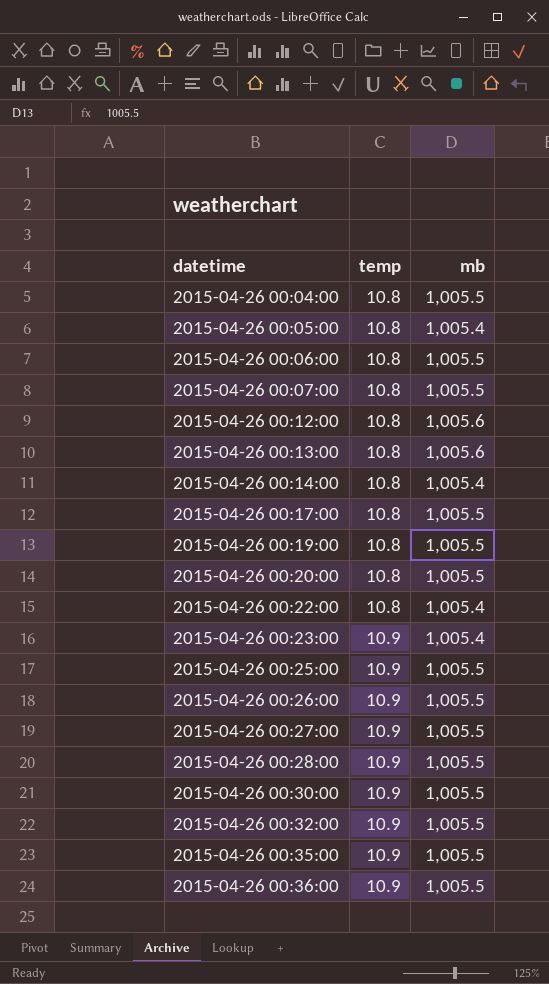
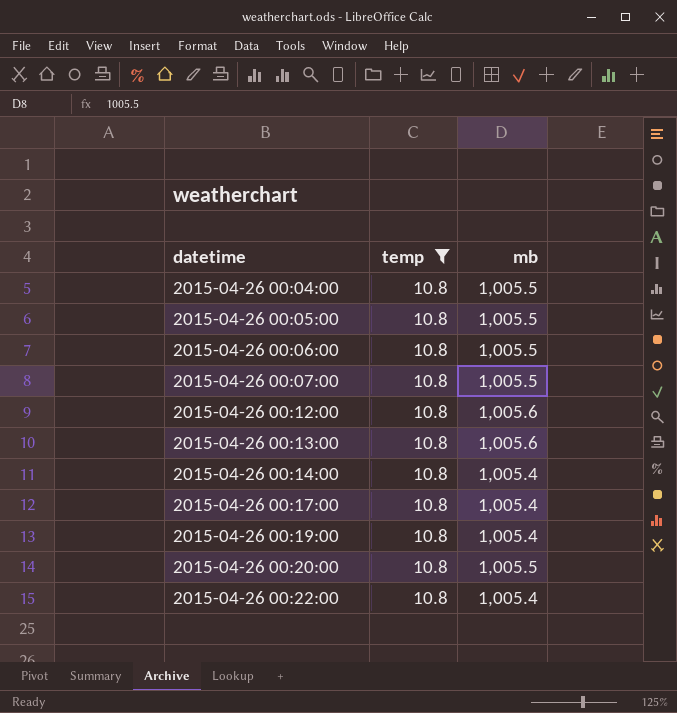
filter: none -> temp = 10.8
2015-04-26 00:05:00 | mb: 1,005.4 -> 1,005.5
2015-04-26 00:17:00 | mb: 1,005.5 -> 1,005.4
2015-04-26 00:19:00 | mb: 1,005.5 -> 1,005.4

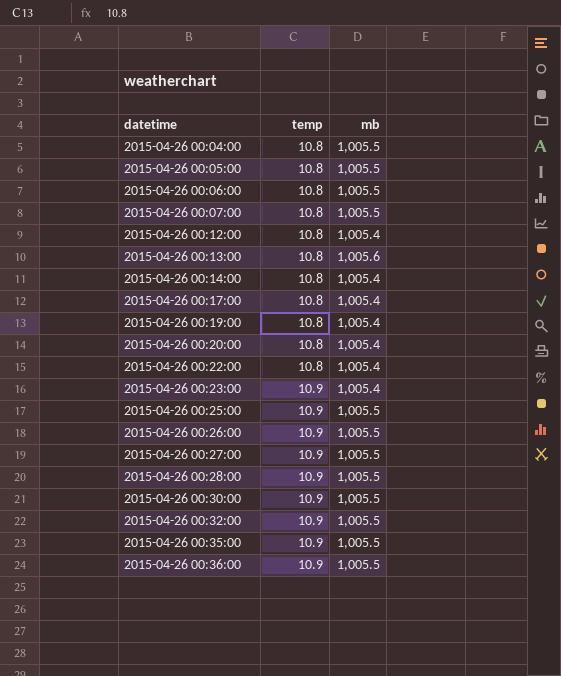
filter: temp = 10.8 -> none
2015-04-26 00:12:00 | mb: 1,005.6 -> 1,005.4
2015-04-26 00:20:00 | mb: 1,005.5 -> 1,005.4

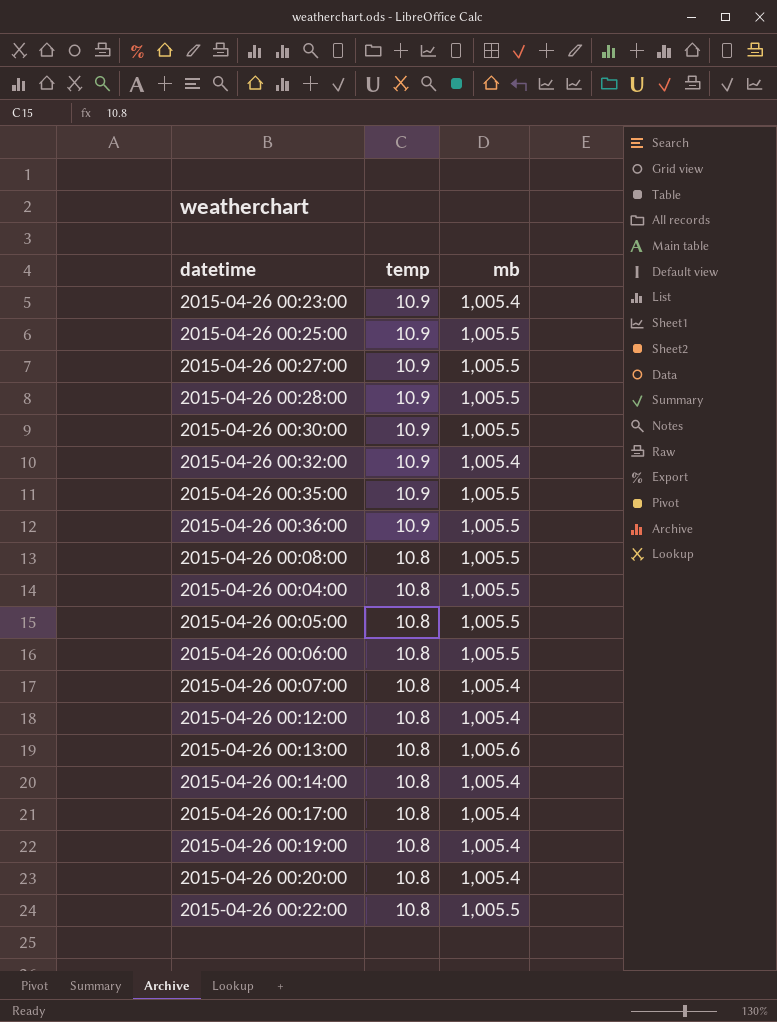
row order: datetime ascending -> temp descending
row 2015-04-26 00:26:00: 10.9 | 1,005.5 -> none
2015-04-26 00:32:00 | mb: 1,005.5 -> 1,005.4
row 2015-04-26 00:08:00: none -> 10.8 | 1,005.5
2015-04-26 00:07:00 | mb: 1,005.5 -> 1,005.4
2015-04-26 00:22:00 | mb: 1,005.4 -> 1,005.5

